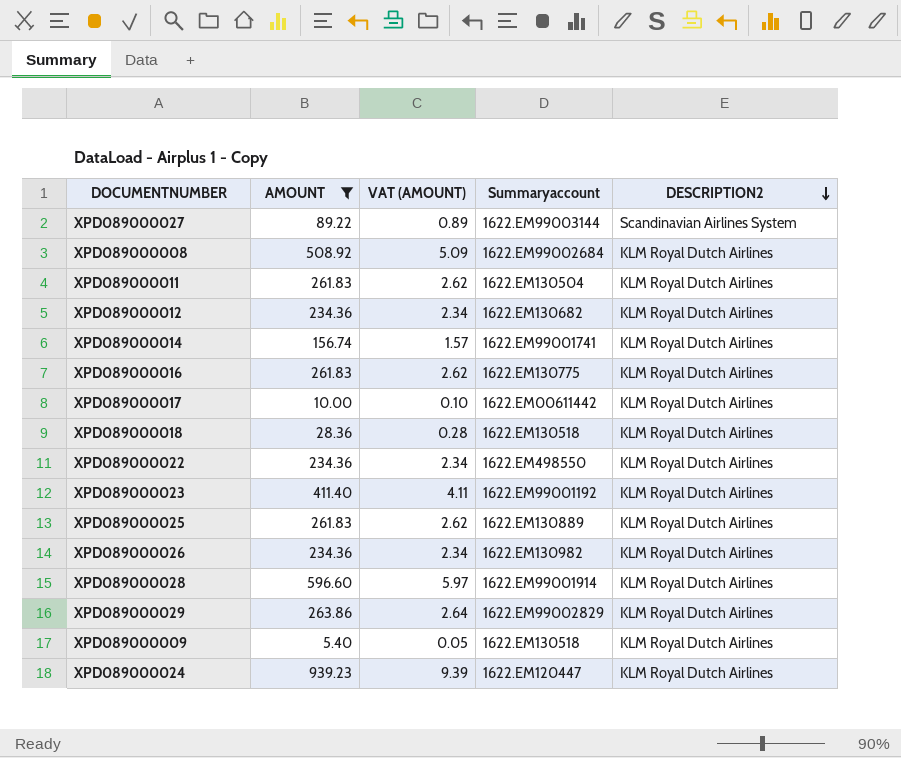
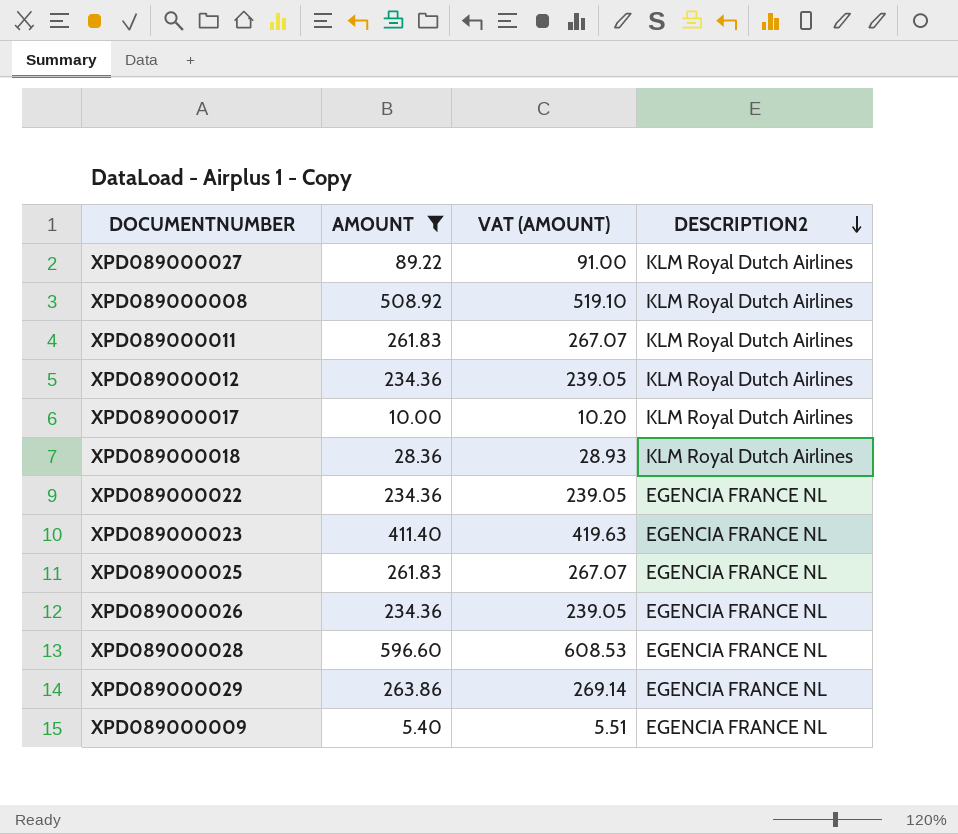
column Summaryaccount | position: 4 -> none
column VAT (AMOUNT) | formula: [AMOUNT] * 0.01 -> [AMOUNT] * 1.02
row XPD089000014: 156.74 | 1.57 | 1622.EM99001741 | KLM Royal Dutch Airlines -> none
row XPD089000016: 261.83 | 2.62 | 1622.EM130775 | KLM Royal Dutch Airlines -> none
row XPD089000024: 939.23 | 9.39 | 1622.EM120447 | KLM Royal Dutch Airlines -> none
XPD089000027 | DESCRIPTION2: Scandinavian Airlines System -> KLM Royal Dutch Airlines
XPD089000022 | DESCRIPTION2: KLM Royal Dutch Airlines -> EGENCIA FRANCE NL
XPD089000023 | DESCRIPTION2: KLM Royal Dutch Airlines -> EGENCIA FRANCE NL
XPD089000025 | DESCRIPTION2: KLM Royal Dutch Airlines -> EGENCIA FRANCE NL
XPD089000026 | DESCRIPTION2: KLM Royal Dutch Airlines -> EGENCIA FRANCE NL
XPD089000028 | DESCRIPTION2: KLM Royal Dutch Airlines -> EGENCIA FRANCE NL
XPD089000029 | DESCRIPTION2: KLM Royal Dutch Airlines -> EGENCIA FRANCE NL
XPD089000009 | DESCRIPTION2: KLM Royal Dutch Airlines -> EGENCIA FRANCE NL

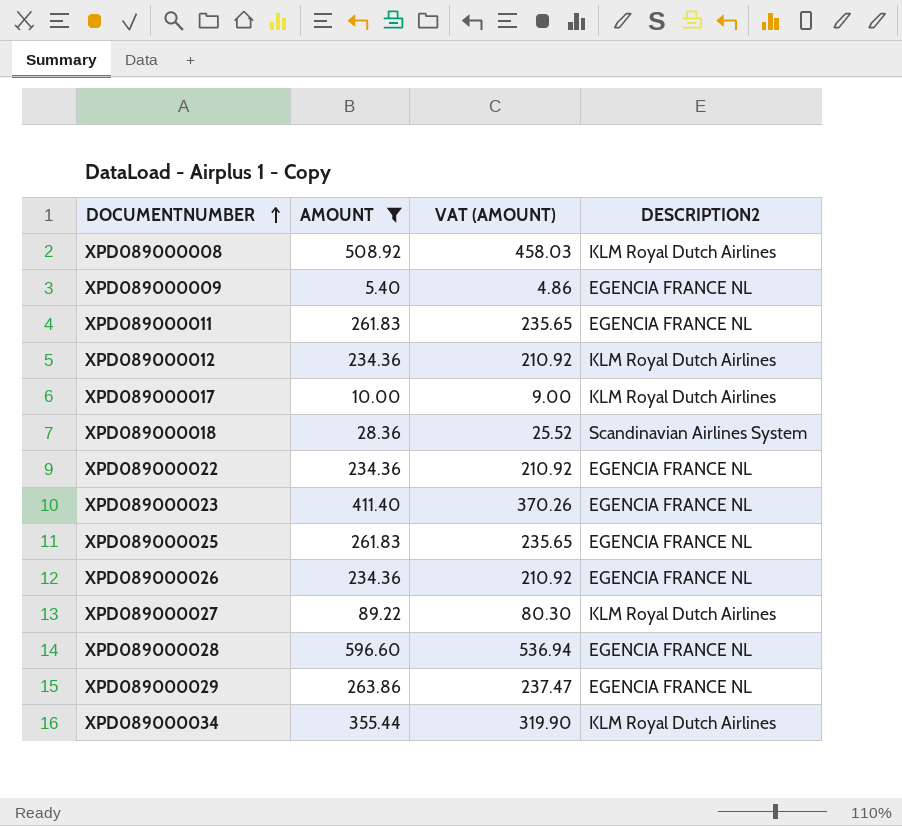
row order: DESCRIPTION2 descending -> DOCUMENTNUMBER ascending
column VAT (AMOUNT) | formula: [AMOUNT] * 1.02 -> [AMOUNT] * 0.9
XPD089000011 | DESCRIPTION2: KLM Royal Dutch Airlines -> EGENCIA FRANCE NL
XPD089000018 | DESCRIPTION2: KLM Royal Dutch Airlines -> Scandinavian Airlines System
row XPD089000034: none -> 355.44 | 319.90 | KLM Royal Dutch Airlines

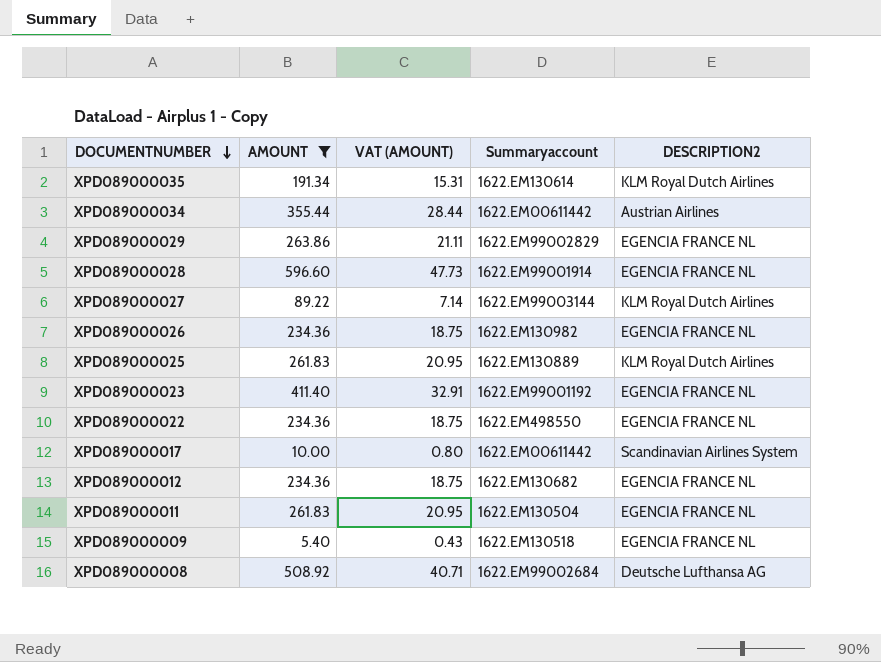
row order: DOCUMENTNUMBER ascending -> DOCUMENTNUMBER descending
column VAT (AMOUNT) | formula: [AMOUNT] * 0.9 -> [AMOUNT] * 0.08
column Summaryaccount | position: none -> 4
row XPD089000018: 28.36 | 25.52 | Scandinavian Airlines System -> none
row XPD089000035: none -> 191.34 | 15.31 | 1622.EM130614 | KLM Royal Dutch Airlines
XPD089000034 | DESCRIPTION2: KLM Royal Dutch Airlines -> Austrian Airlines
XPD089000025 | DESCRIPTION2: EGENCIA FRANCE NL -> KLM Royal Dutch Airlines
XPD089000017 | DESCRIPTION2: KLM Royal Dutch Airlines -> Scandinavian Airlines System
XPD089000012 | DESCRIPTION2: KLM Royal Dutch Airlines -> EGENCIA FRANCE NL
XPD089000008 | DESCRIPTION2: KLM Royal Dutch Airlines -> Deutsche Lufthansa AG

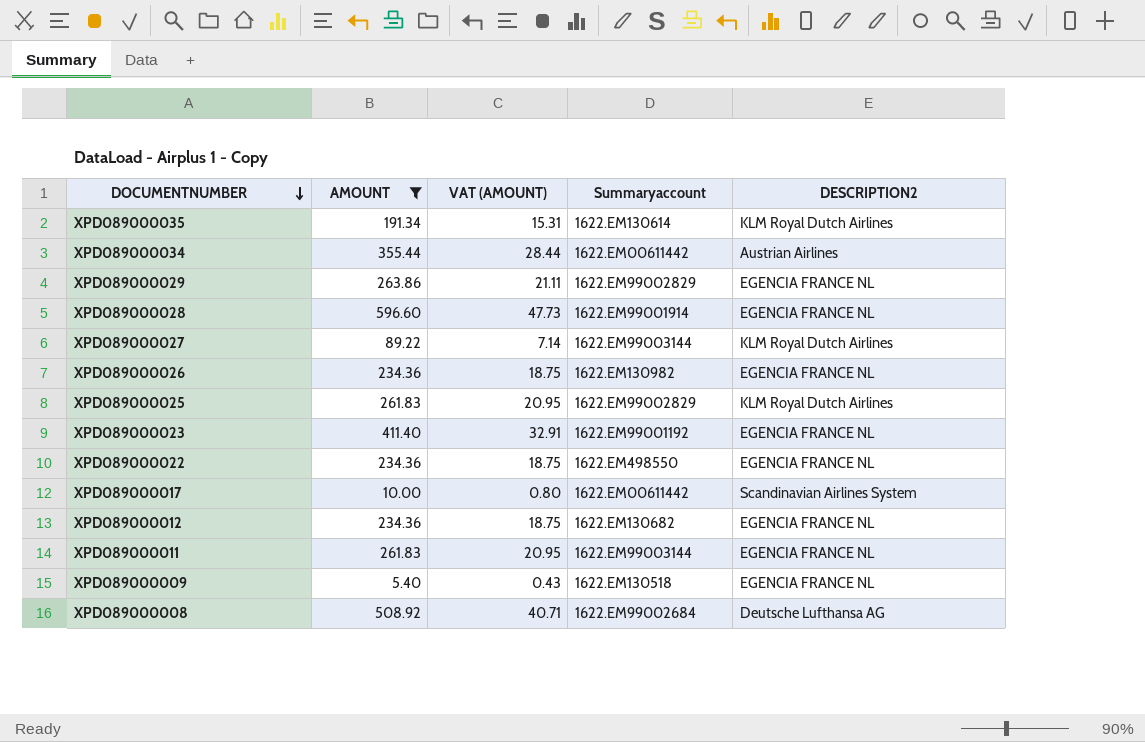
XPD089000025 | Summaryaccount: 1622.EM130889 -> 1622.EM99002829
XPD089000011 | Summaryaccount: 1622.EM130504 -> 1622.EM99003144

